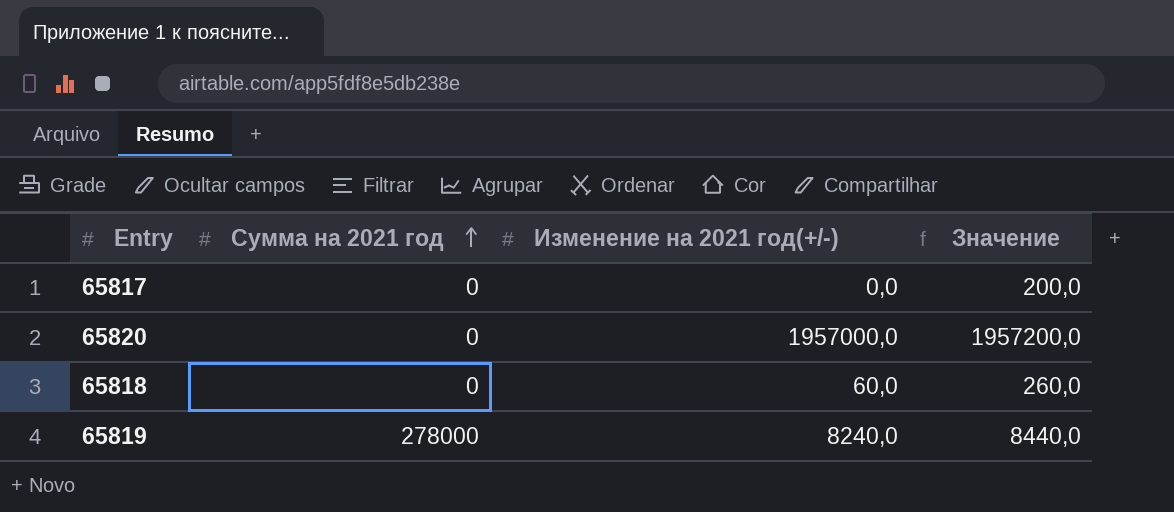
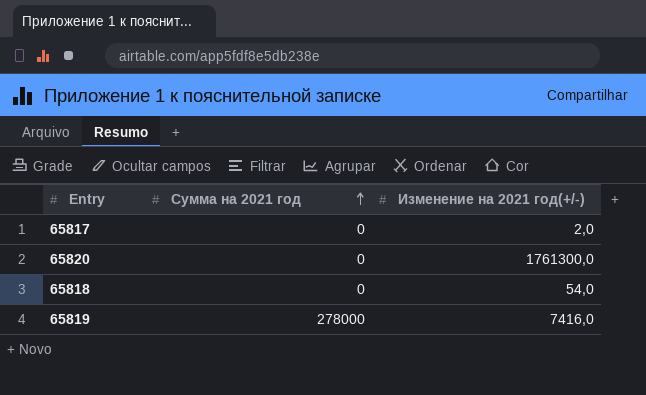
column Значение | formula: [Изменение на 2021 год(+/-)] + 200 -> none
65817 | Изменение на 2021 год(+/-): 0,0 -> 2,0
65820 | Изменение на 2021 год(+/-): 1957000,0 -> 1761300,0
65818 | Изменение на 2021 год(+/-): 60,0 -> 54,0
65819 | Изменение на 2021 год(+/-): 8240,0 -> 7416,0

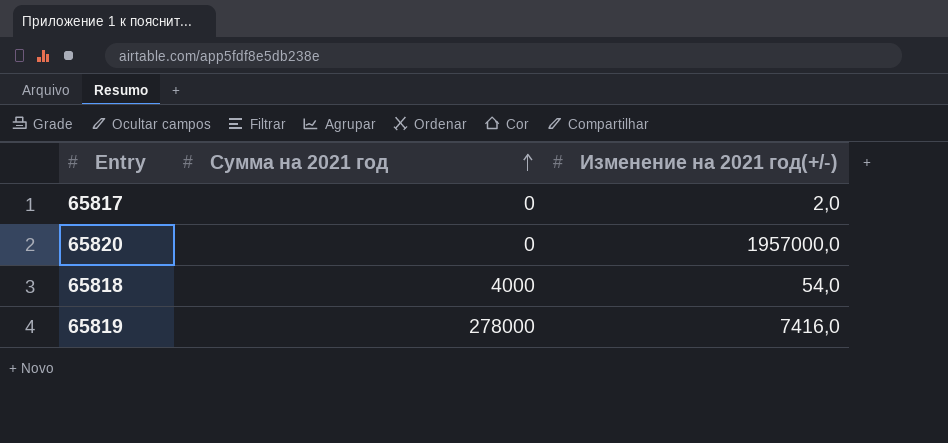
65820 | Изменение на 2021 год(+/-): 1761300,0 -> 1957000,0
65818 | Сумма на 2021 год: 0 -> 4000

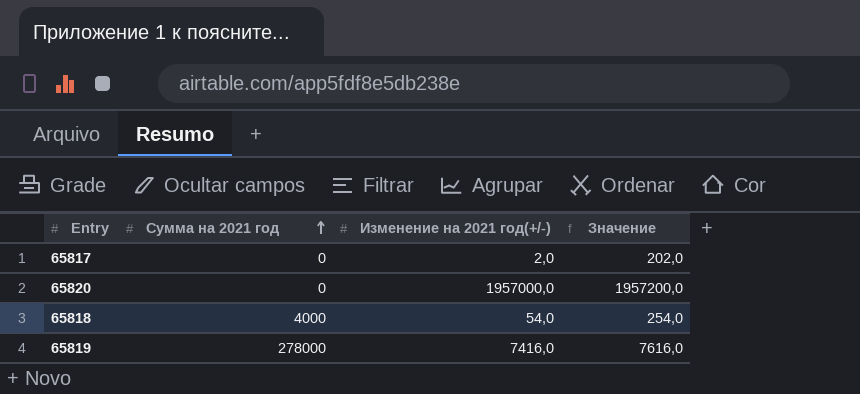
column Значение | formula: none -> [Изменение на 2021 год(+/-)] + 200

